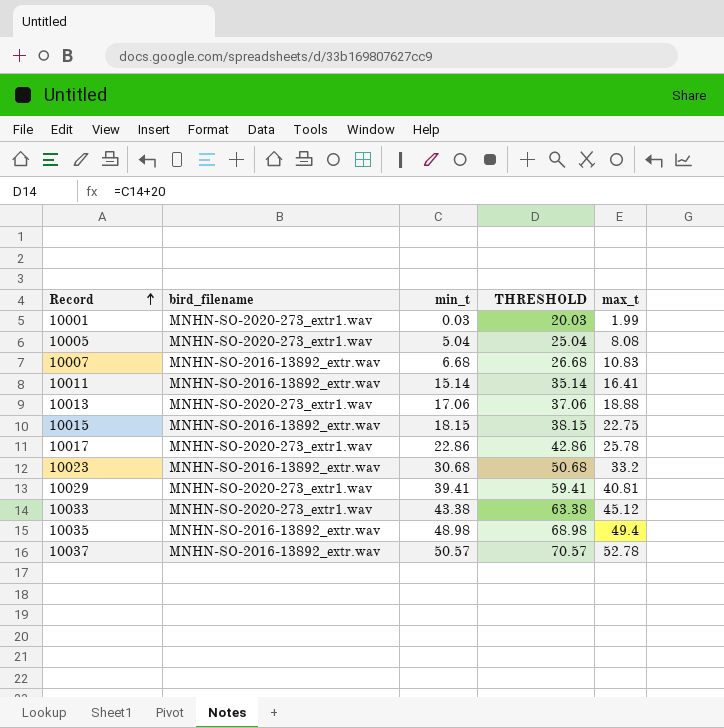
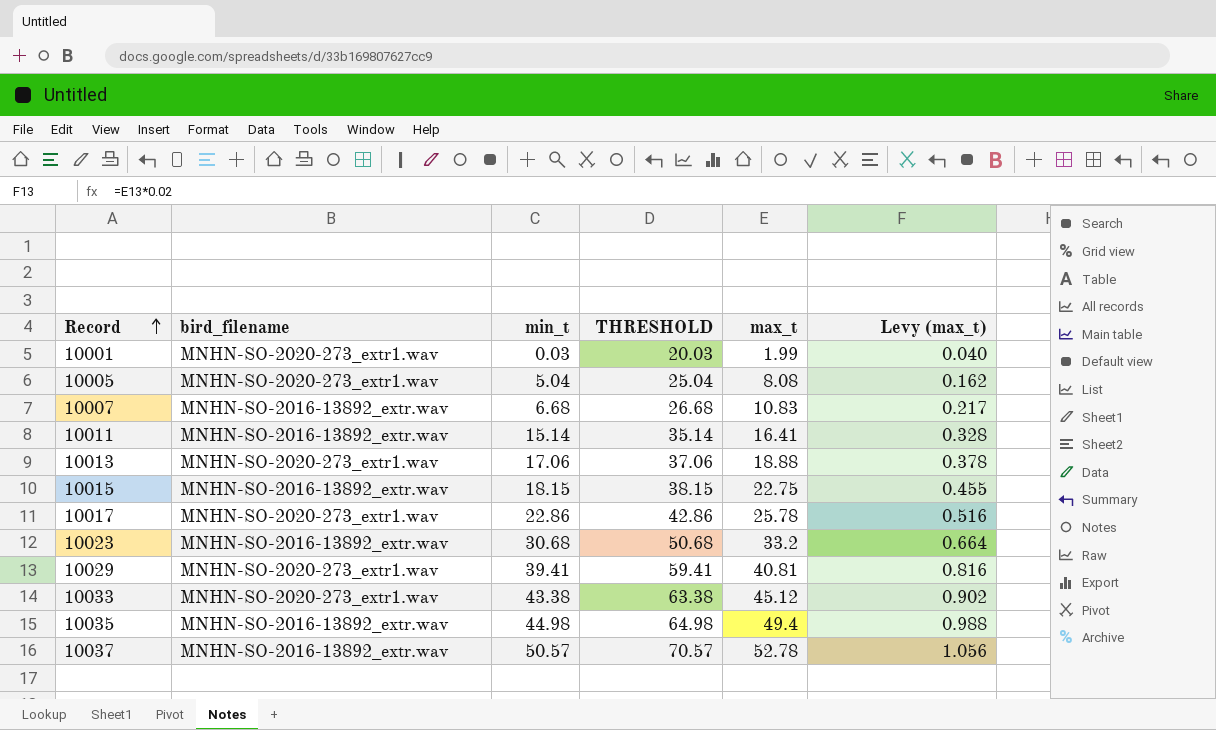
column Levy (max_t) | formula: none -> [max_t] * 0.02
10035 | min_t: 48.98 -> 44.98
10035 | THRESHOLD: 68.98 -> 64.98

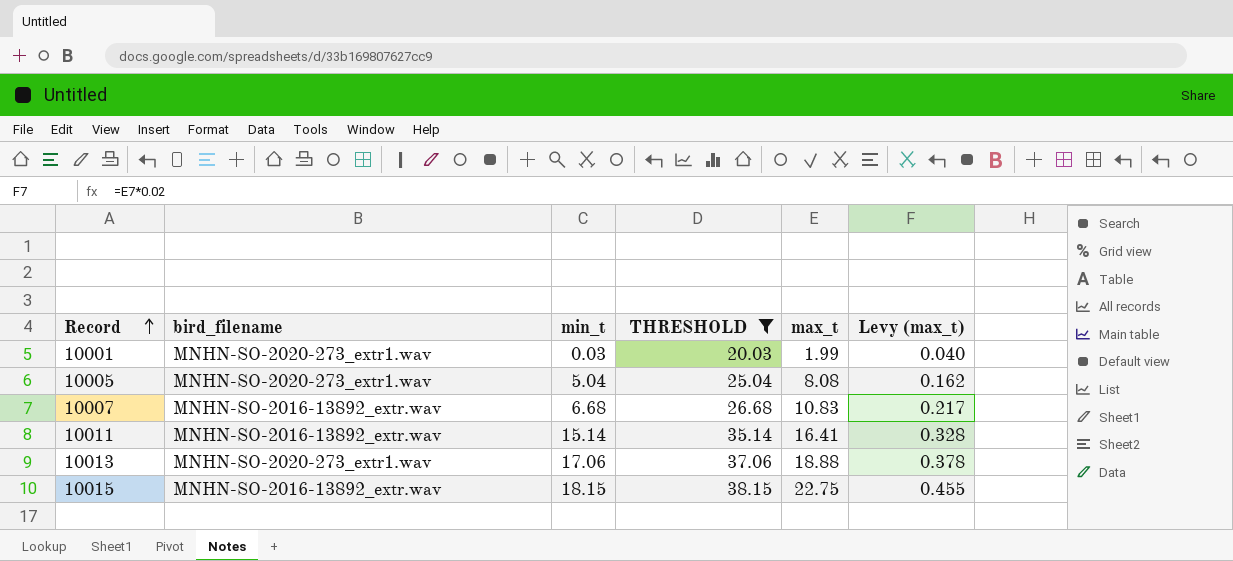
filter: none -> THRESHOLD <= 38.15

